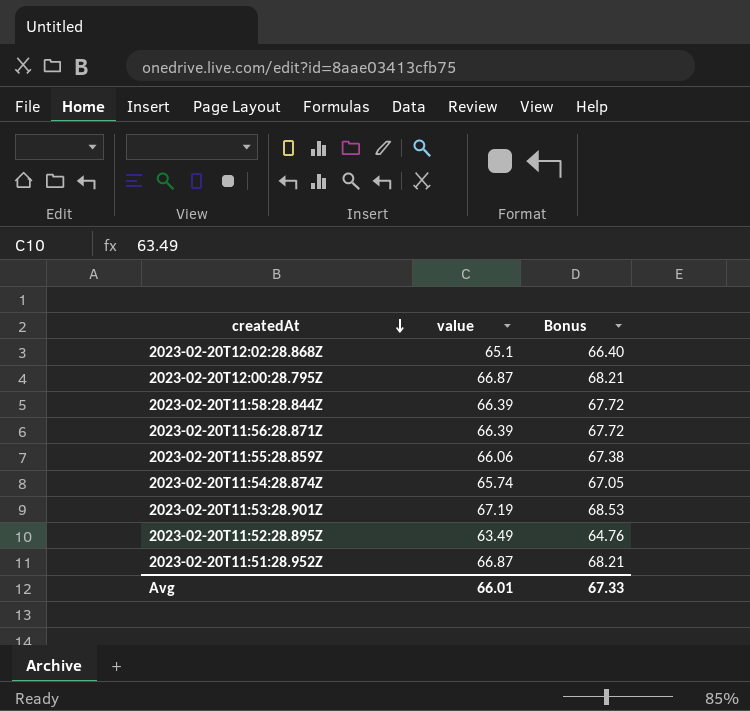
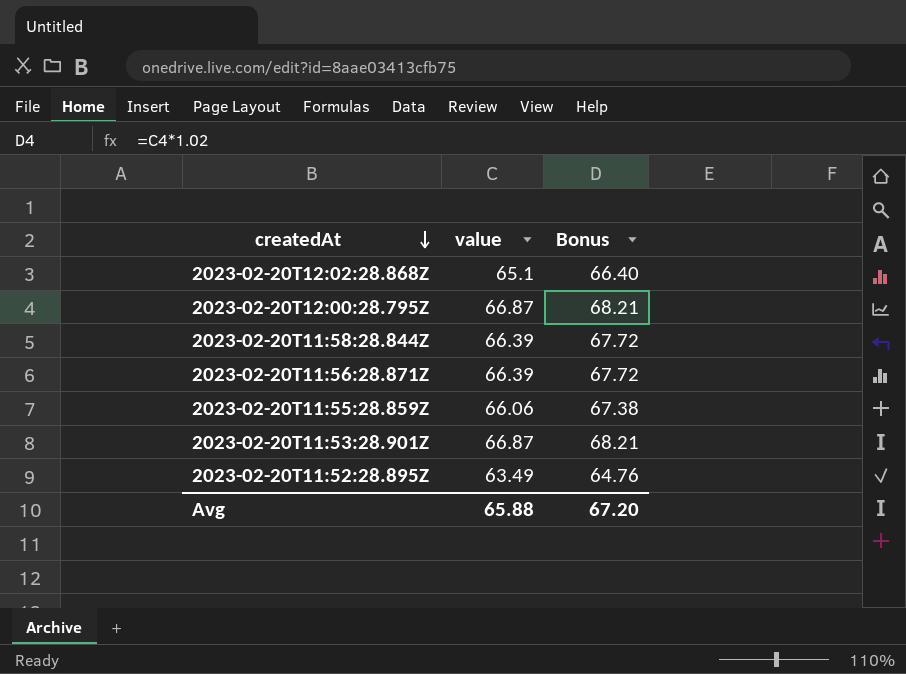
row 2023-02-20T11:54:28.874Z: 65.74 | 67.05 -> none
row 2023-02-20T11:51:28.952Z: 66.87 | 68.21 -> none
2023-02-20T11:53:28.901Z | value: 67.19 -> 66.87
2023-02-20T11:53:28.901Z | Bonus: 68.53 -> 68.21
Avg | value: 66.01 -> 65.88
Avg | Bonus: 67.33 -> 67.20

